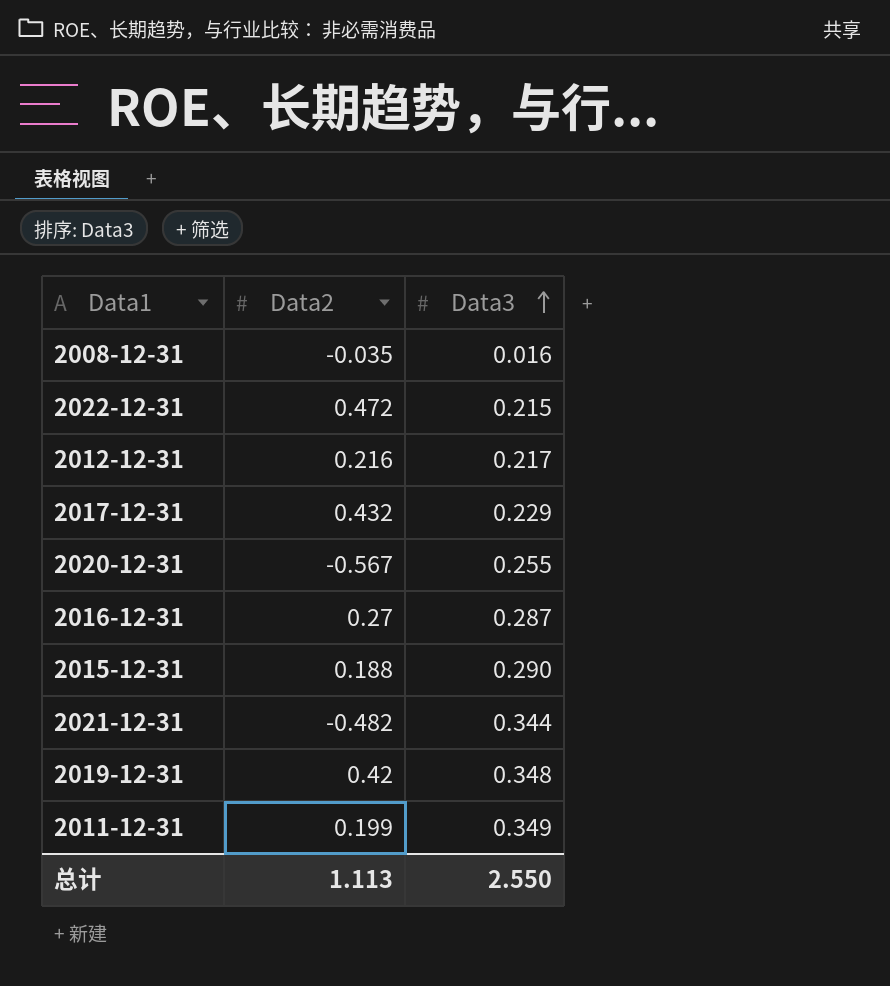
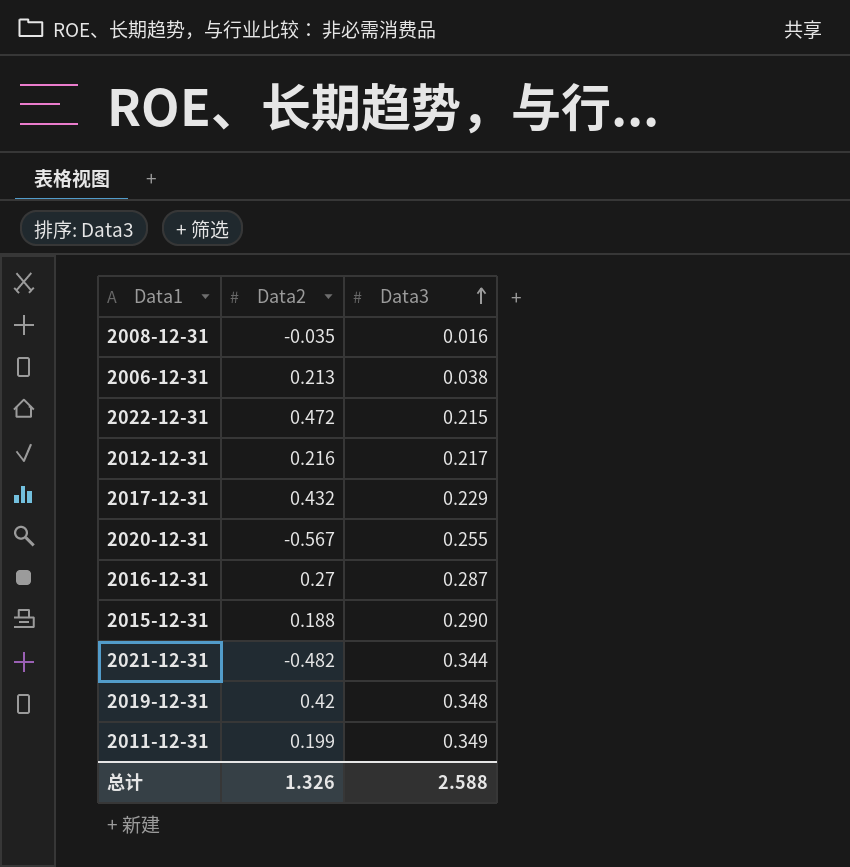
row 2006-12-31: none -> 0.213 | 0.038
总计 | Data2: 1.113 -> 1.326
总计 | Data3: 2.550 -> 2.588

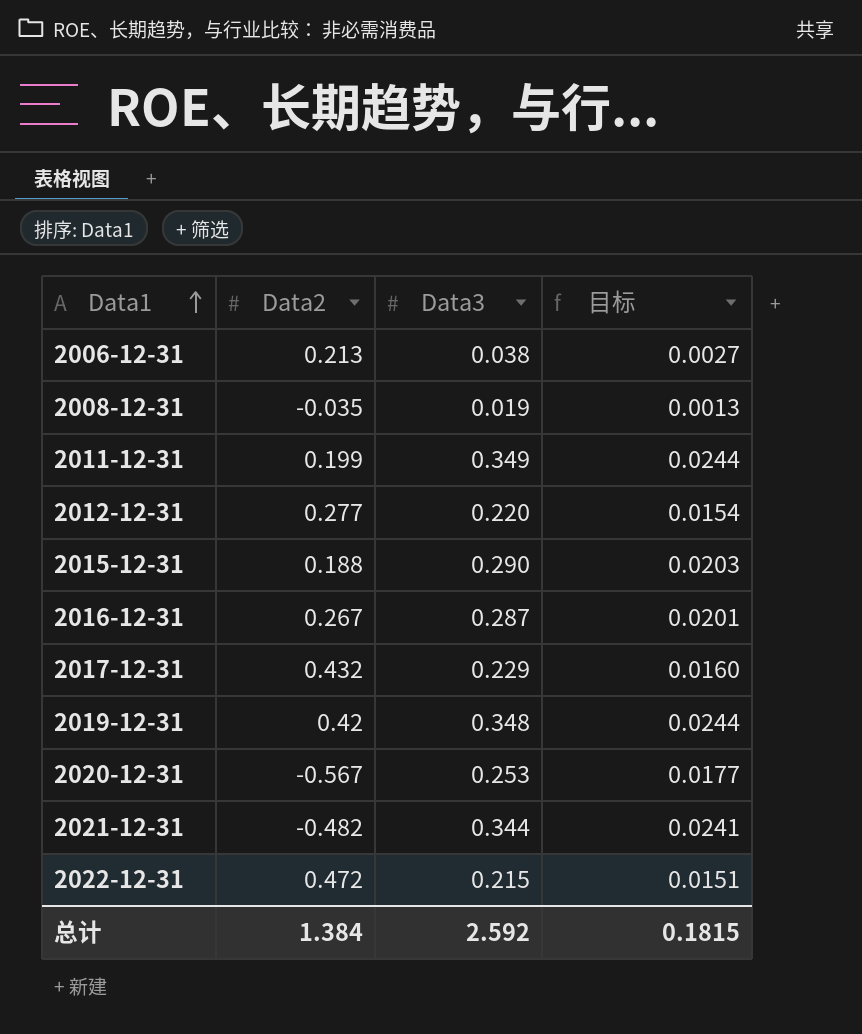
row order: Data3 ascending -> Data1 ascending
column 目标 | formula: none -> [Data3] * 0.07
2008-12-31 | Data3: 0.016 -> 0.019
2012-12-31 | Data2: 0.216 -> 0.277
2012-12-31 | Data3: 0.217 -> 0.220
2016-12-31 | Data2: 0.27 -> 0.267
2020-12-31 | Data3: 0.255 -> 0.253
总计 | Data2: 1.326 -> 1.384
总计 | Data3: 2.588 -> 2.592

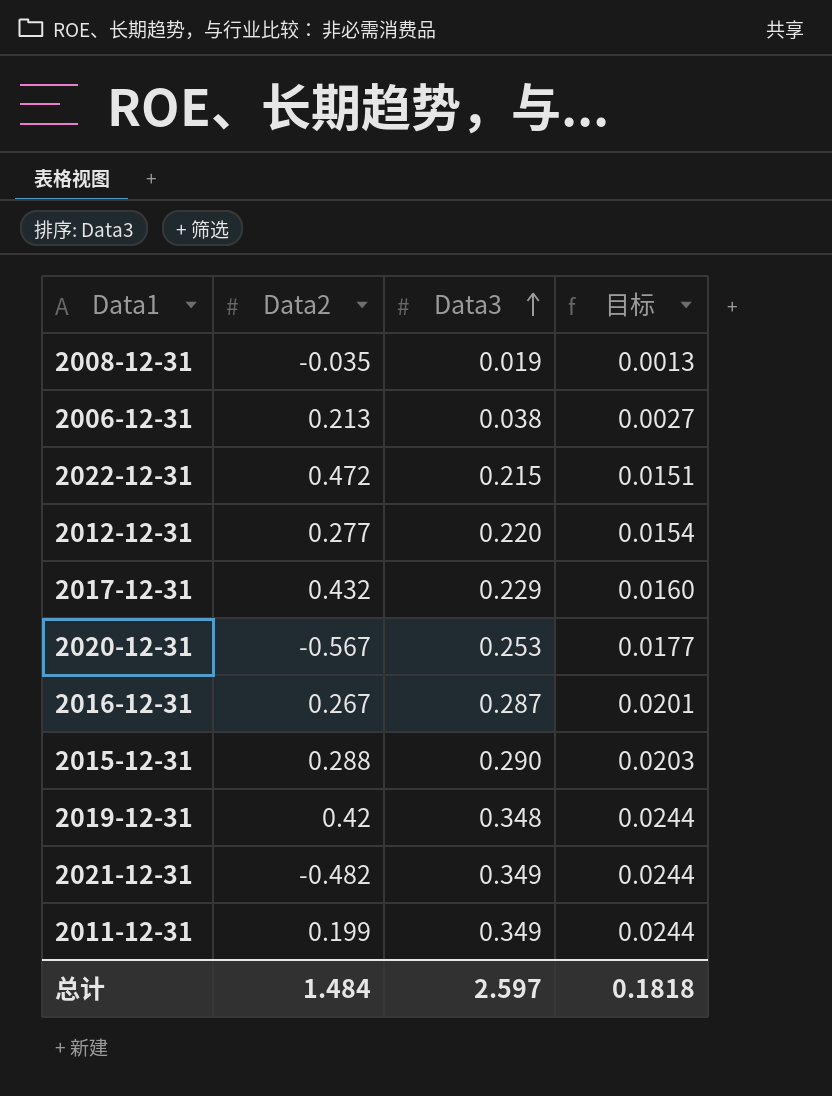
row order: Data1 ascending -> Data3 ascending
2015-12-31 | Data2: 0.188 -> 0.288
2021-12-31 | Data3: 0.344 -> 0.349
2021-12-31 | 目标: 0.0241 -> 0.0244
总计 | Data2: 1.384 -> 1.484
总计 | Data3: 2.592 -> 2.597
总计 | 目标: 0.1815 -> 0.1818

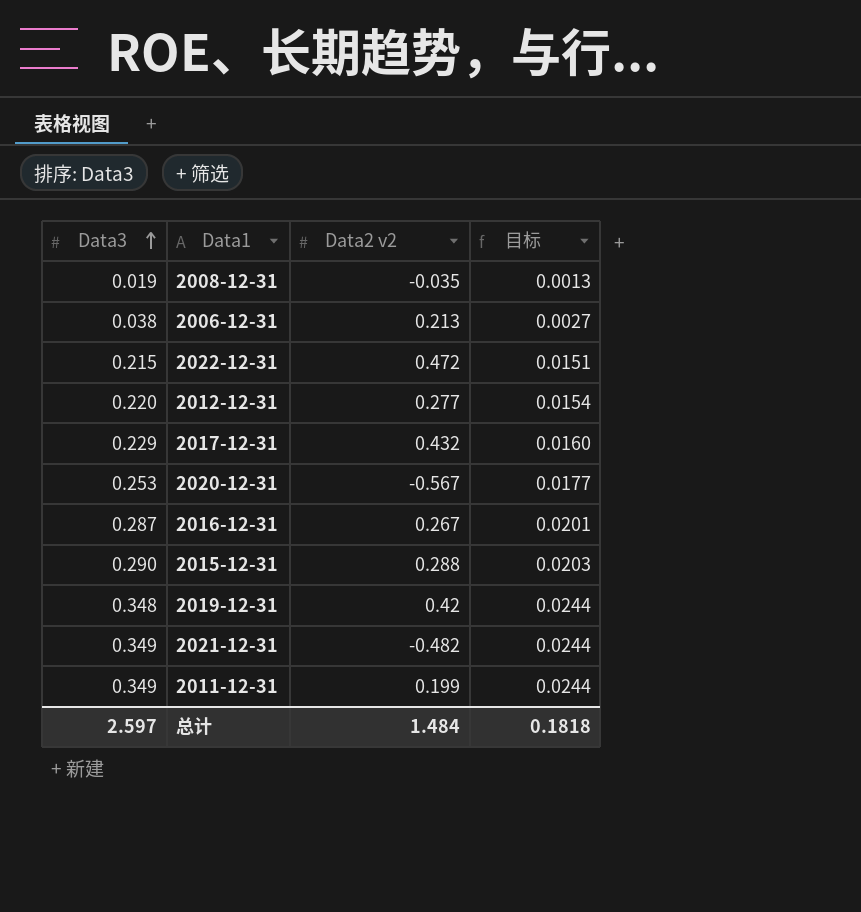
column Data3 | position: 3 -> 1
column name: Data2 -> Data2 v2

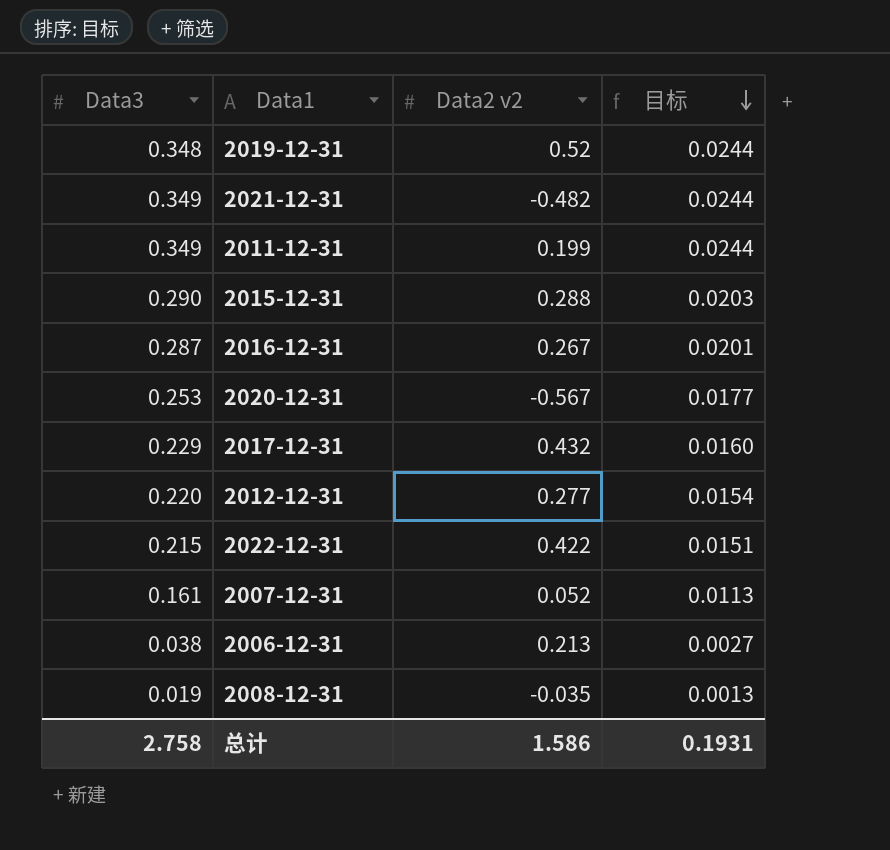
row order: Data3 ascending -> 目标 descending
2019-12-31 | Data2 v2: 0.42 -> 0.52
2022-12-31 | Data2 v2: 0.472 -> 0.422
row 2007-12-31: none -> 0.161 | 0.052 | 0.0113
总计 | Data3: 2.597 -> 2.758
总计 | Data2 v2: 1.484 -> 1.586
总计 | 目标: 0.1818 -> 0.1931

